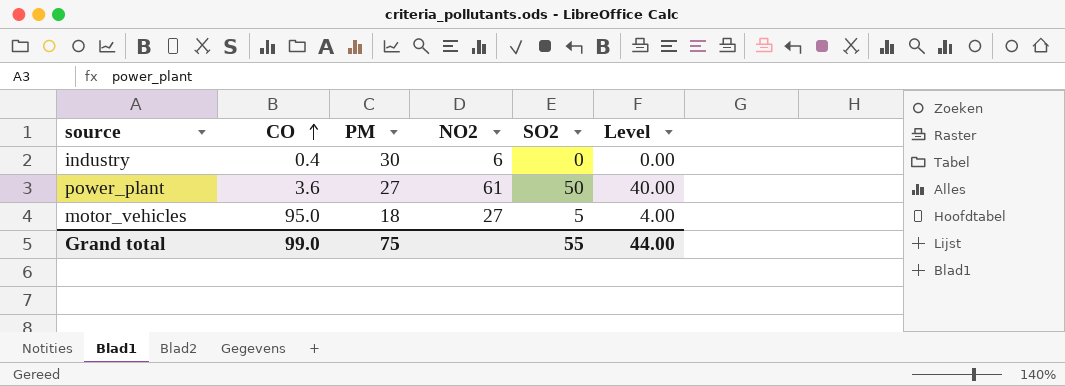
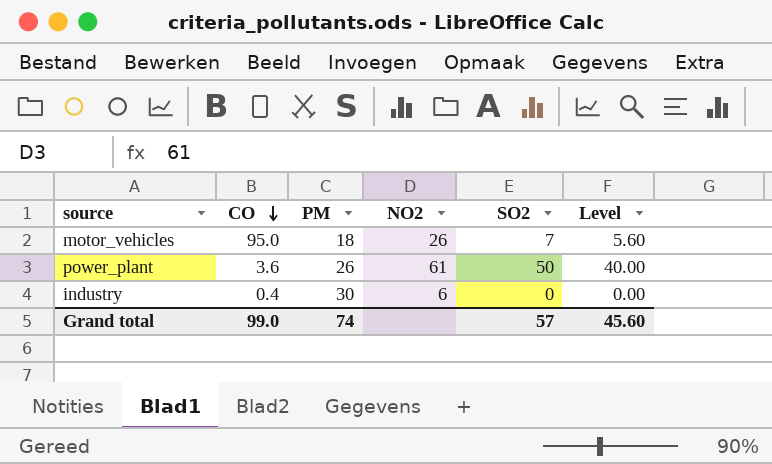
row order: CO ascending -> CO descending
motor_vehicles | NO2: 27 -> 26
motor_vehicles | SO2: 5 -> 7
motor_vehicles | Level: 4.00 -> 5.60
power_plant | PM: 27 -> 26
Grand total | PM: 75 -> 74
Grand total | SO2: 55 -> 57
Grand total | Level: 44.00 -> 45.60

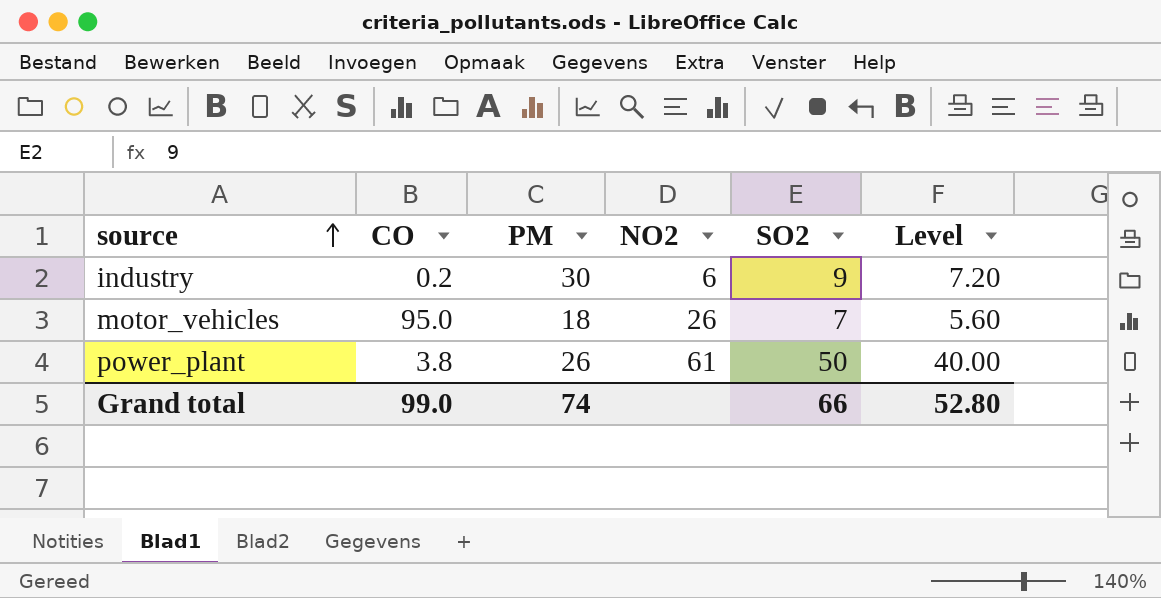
row order: CO descending -> source ascending
industry | CO: 0.4 -> 0.2
industry | SO2: 0 -> 9
industry | Level: 0.00 -> 7.20
power_plant | CO: 3.6 -> 3.8
Grand total | SO2: 57 -> 66
Grand total | Level: 45.60 -> 52.80

